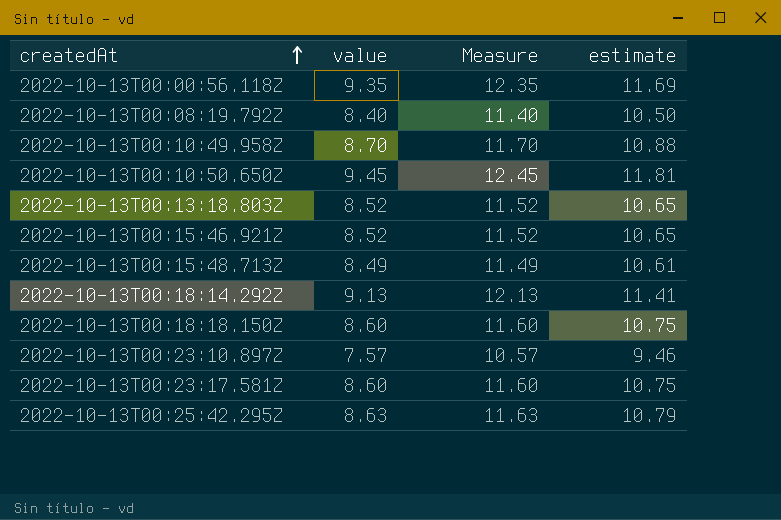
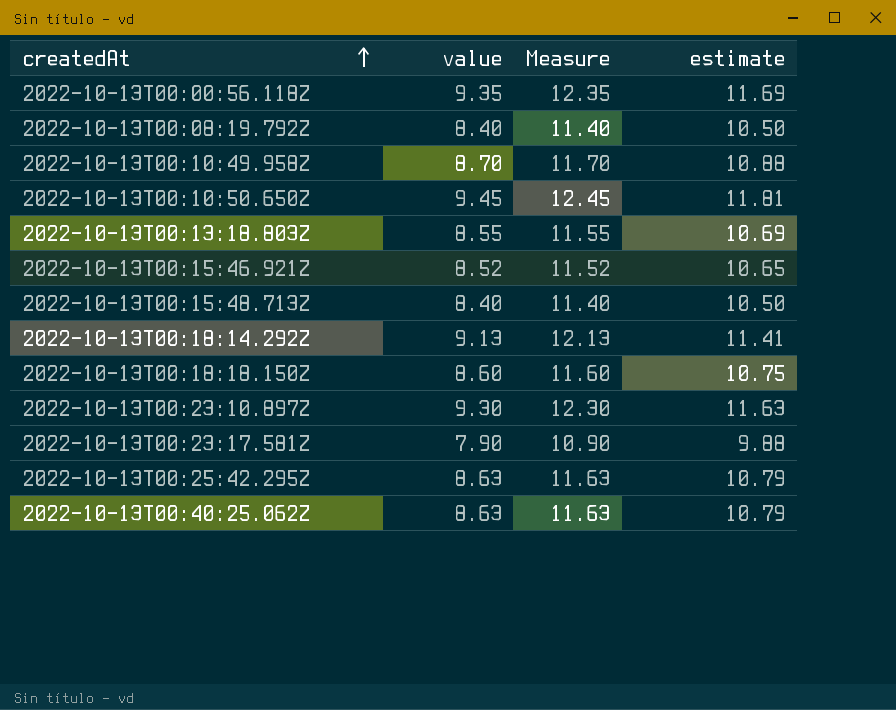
2022-10-13T00:13:18.803Z | value: 8.52 -> 8.55
2022-10-13T00:13:18.803Z | Measure: 11.52 -> 11.55
2022-10-13T00:13:18.803Z | estimate: 10.65 -> 10.69
2022-10-13T00:15:48.713Z | value: 8.49 -> 8.40
2022-10-13T00:15:48.713Z | Measure: 11.49 -> 11.40
2022-10-13T00:15:48.713Z | estimate: 10.61 -> 10.50
2022-10-13T00:23:10.897Z | value: 7.57 -> 9.30
2022-10-13T00:23:10.897Z | Measure: 10.57 -> 12.30
2022-10-13T00:23:10.897Z | estimate: 9.46 -> 11.63
2022-10-13T00:23:17.581Z | value: 8.60 -> 7.90
2022-10-13T00:23:17.581Z | Measure: 11.60 -> 10.90
2022-10-13T00:23:17.581Z | estimate: 10.75 -> 9.88
row 2022-10-13T00:40:25.062Z: none -> 8.63 | 11.63 | 10.79

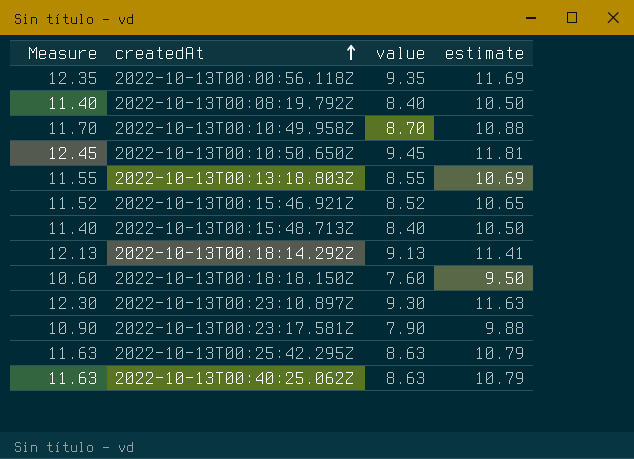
column Measure | position: 3 -> 1
2022-10-13T00:18:18.150Z | Measure: 11.60 -> 10.60
2022-10-13T00:18:18.150Z | value: 8.60 -> 7.60
2022-10-13T00:18:18.150Z | estimate: 10.75 -> 9.50

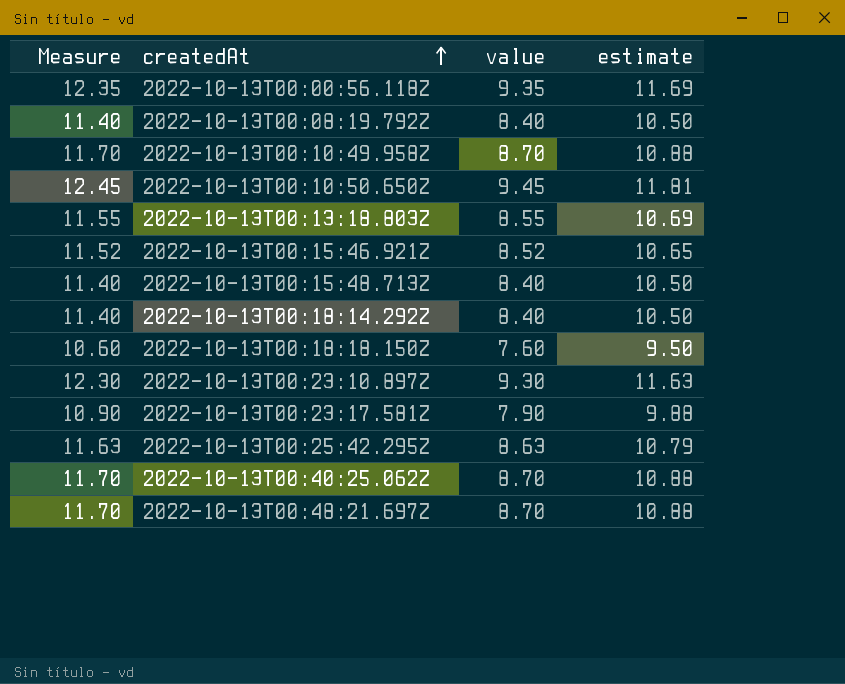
2022-10-13T00:18:14.292Z | Measure: 12.13 -> 11.40
2022-10-13T00:18:14.292Z | value: 9.13 -> 8.40
2022-10-13T00:18:14.292Z | estimate: 11.41 -> 10.50
2022-10-13T00:40:25.062Z | Measure: 11.63 -> 11.70
2022-10-13T00:40:25.062Z | value: 8.63 -> 8.70
2022-10-13T00:40:25.062Z | estimate: 10.79 -> 10.88
row 2022-10-13T00:48:21.697Z: none -> 11.70 | 8.70 | 10.88

